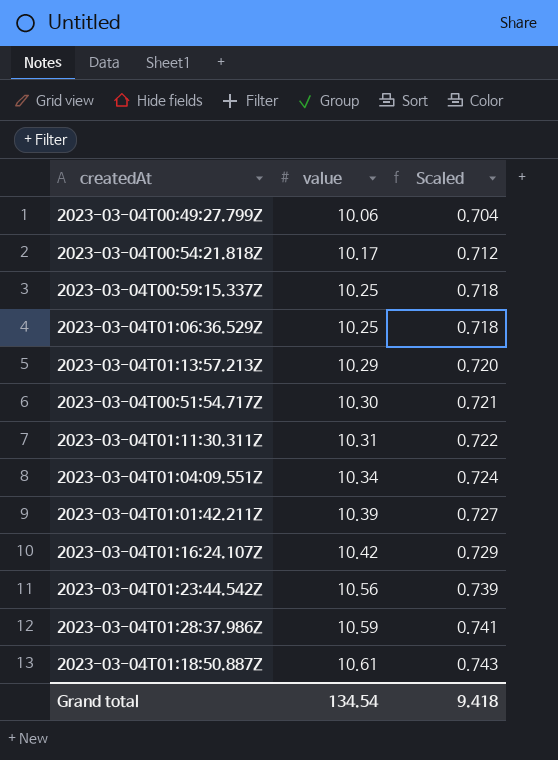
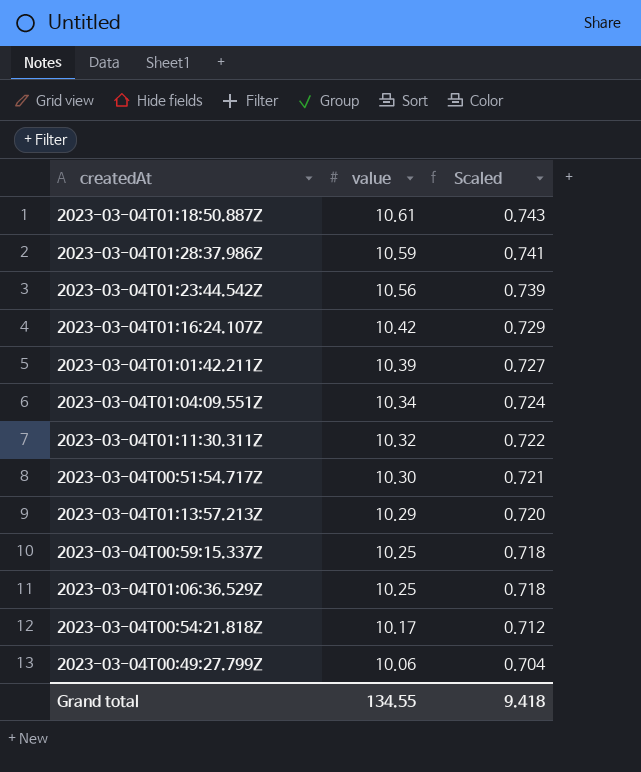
row order: value ascending -> value descending
2023-03-04T01:11:30.311Z | value: 10.31 -> 10.32
Grand total | value: 134.54 -> 134.55

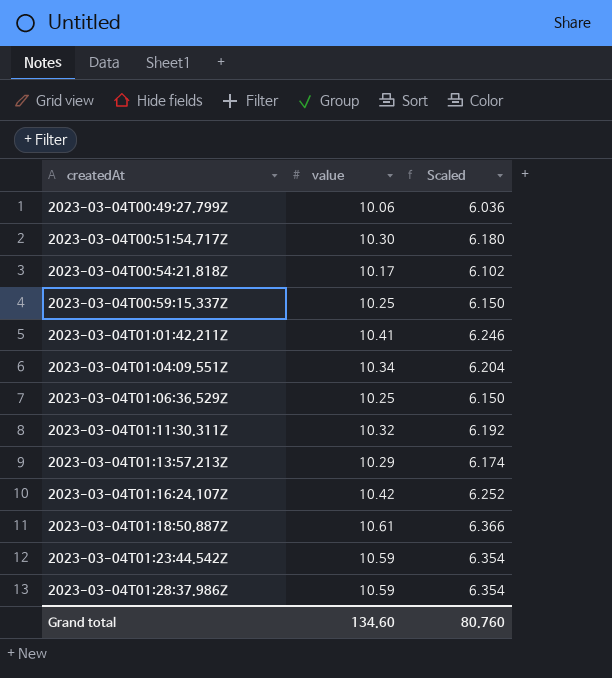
row order: value descending -> createdAt ascending
column Scaled | formula: [value] * 0.07 -> [value] * 0.6
2023-03-04T01:01:42.211Z | value: 10.39 -> 10.41
2023-03-04T01:23:44.542Z | value: 10.56 -> 10.59
Grand total | value: 134.55 -> 134.60
Grand total | Scaled: 9.418 -> 80.760

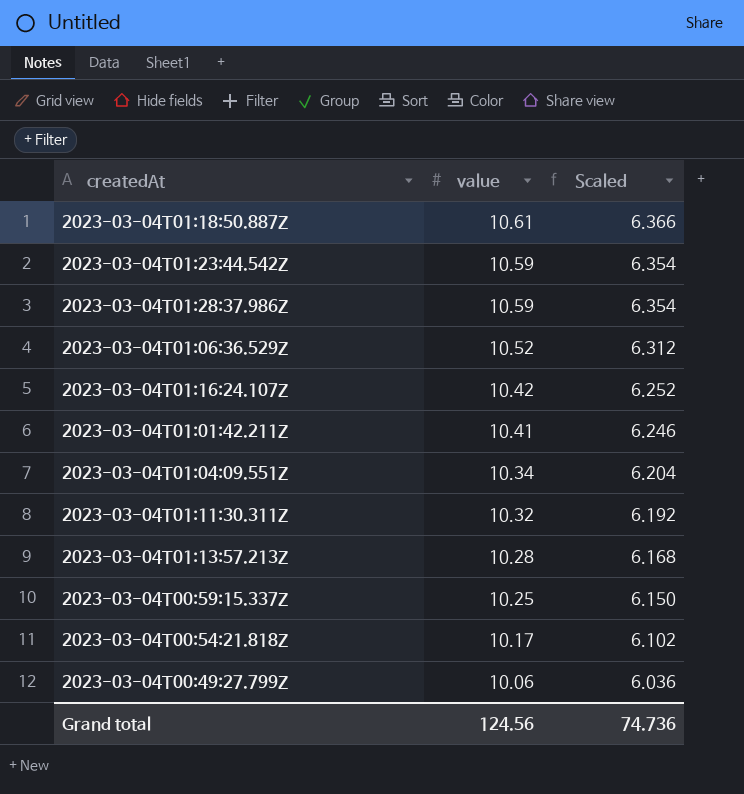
row order: createdAt ascending -> value descending
row 2023-03-04T00:51:54.717Z: 10.30 | 6.180 -> none
2023-03-04T01:06:36.529Z | value: 10.25 -> 10.52
2023-03-04T01:06:36.529Z | Scaled: 6.150 -> 6.312
2023-03-04T01:13:57.213Z | value: 10.29 -> 10.28
2023-03-04T01:13:57.213Z | Scaled: 6.174 -> 6.168
Grand total | value: 134.60 -> 124.56
Grand total | Scaled: 80.760 -> 74.736

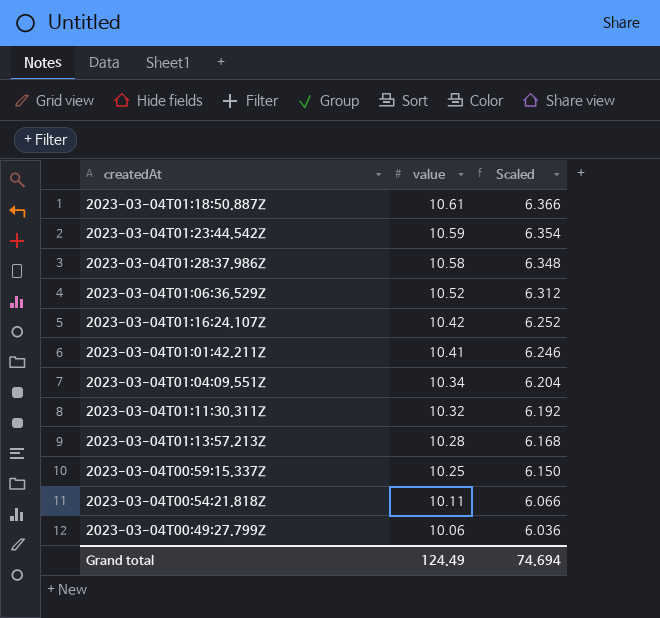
2023-03-04T01:28:37.986Z | value: 10.59 -> 10.58
2023-03-04T01:28:37.986Z | Scaled: 6.354 -> 6.348
2023-03-04T00:54:21.818Z | value: 10.17 -> 10.11
2023-03-04T00:54:21.818Z | Scaled: 6.102 -> 6.066
Grand total | value: 124.56 -> 124.49
Grand total | Scaled: 74.736 -> 74.694

